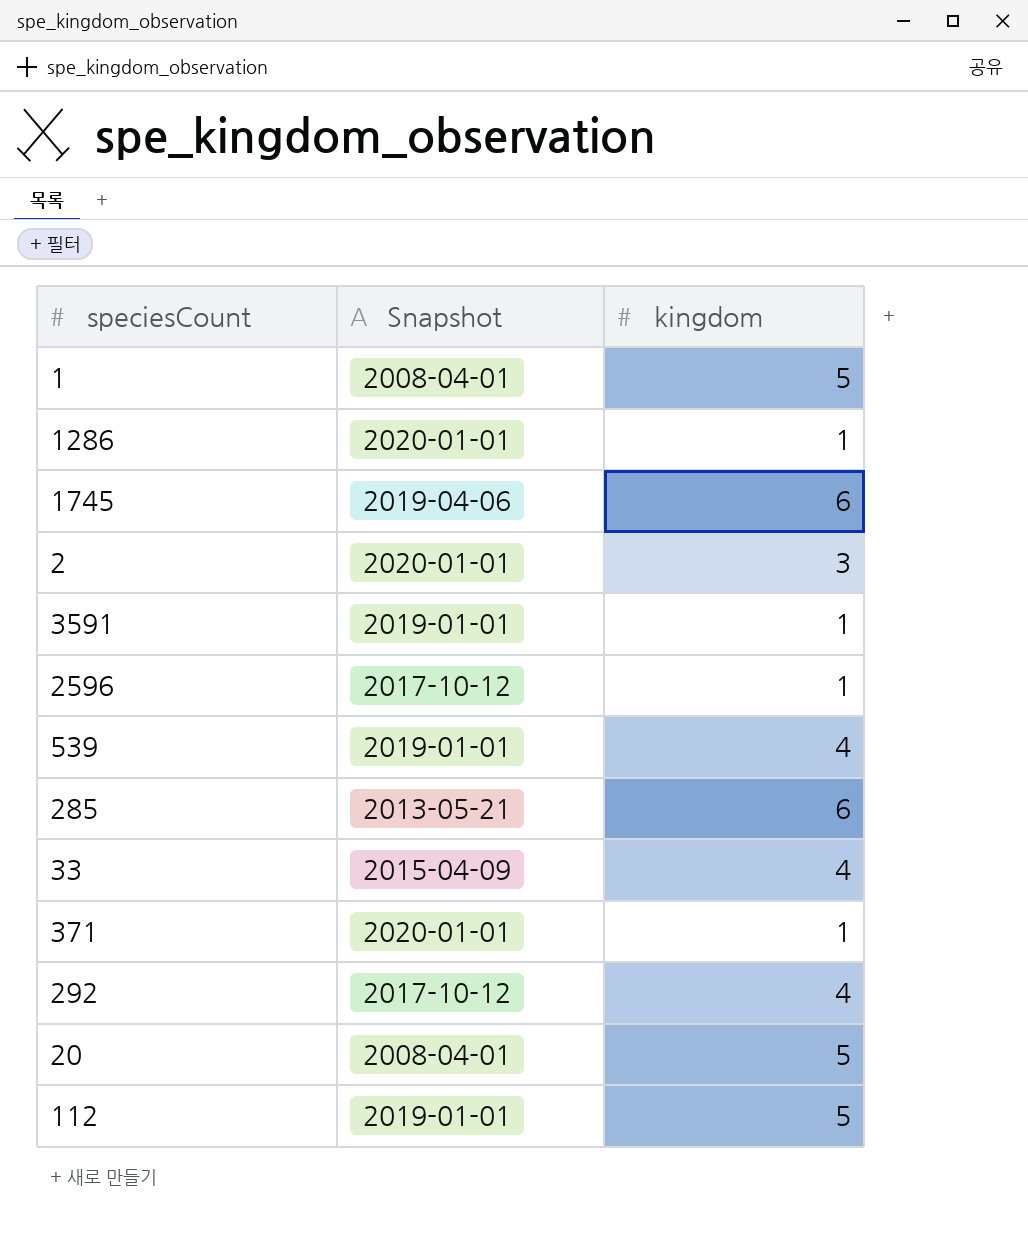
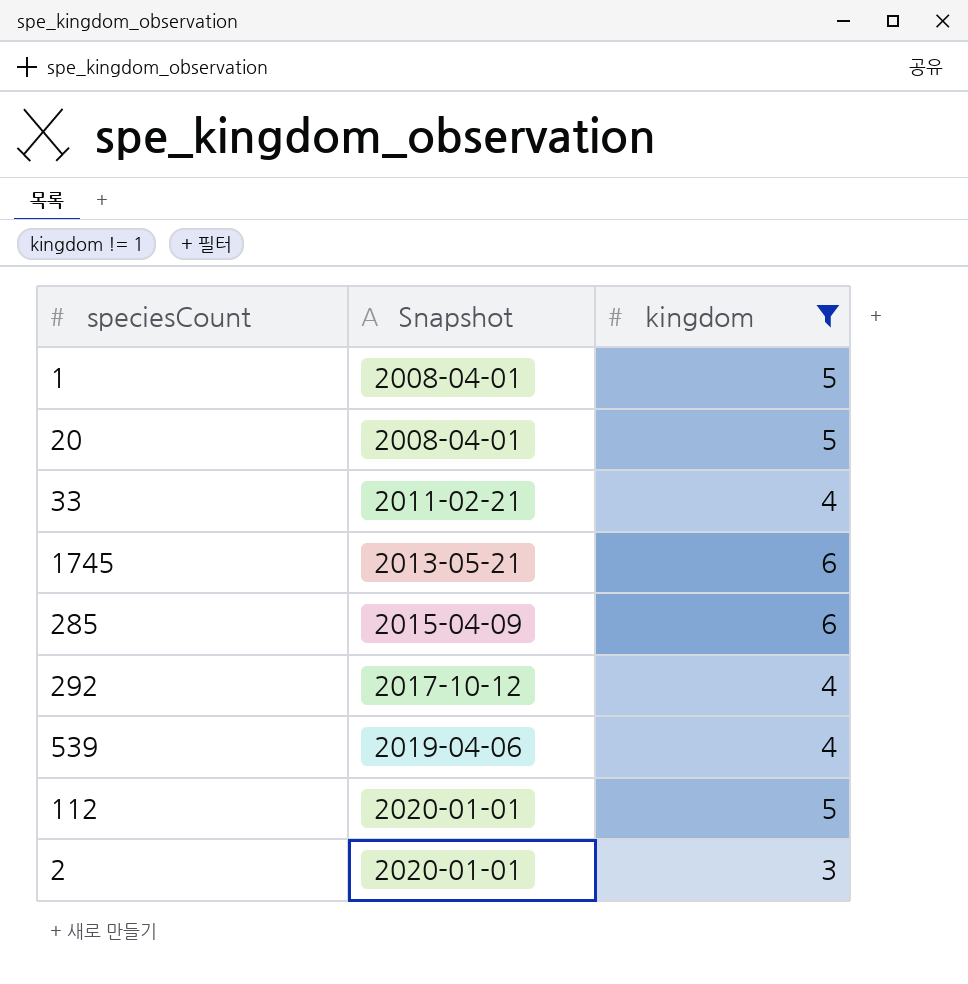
filter: none -> kingdom != 1
row order: none -> Snapshot ascending
33 | Snapshot: 2015-04-09 -> 2011-02-21
1745 | Snapshot: 2019-04-06 -> 2013-05-21
285 | Snapshot: 2013-05-21 -> 2015-04-09
539 | Snapshot: 2019-01-01 -> 2019-04-06
112 | Snapshot: 2019-01-01 -> 2020-01-01

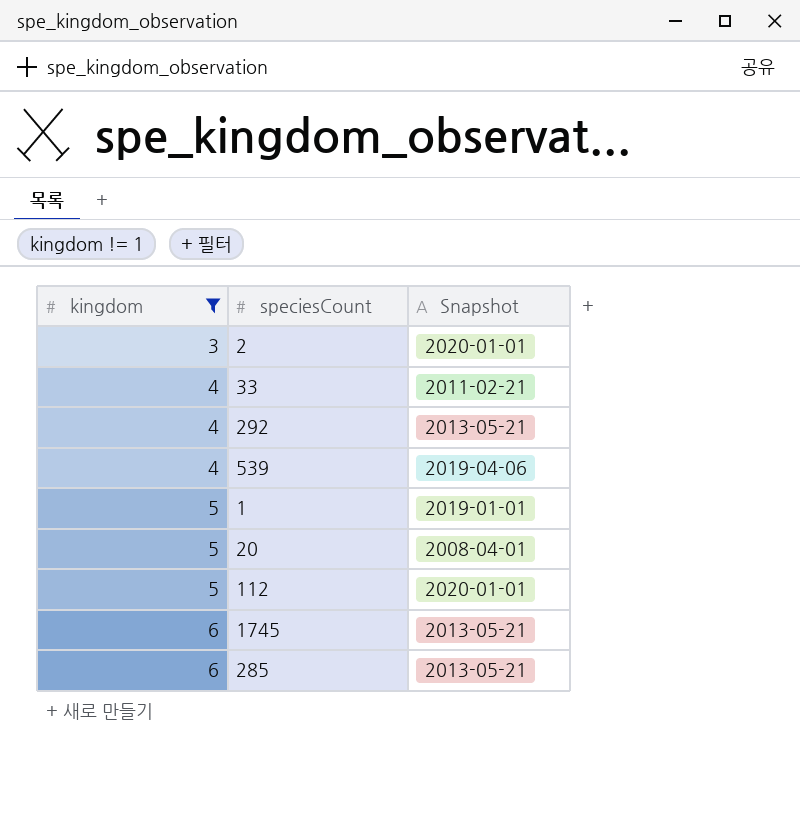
row order: Snapshot ascending -> kingdom ascending
column kingdom | position: 3 -> 1
292 | Snapshot: 2017-10-12 -> 2013-05-21
1 | Snapshot: 2008-04-01 -> 2019-01-01
285 | Snapshot: 2015-04-09 -> 2013-05-21

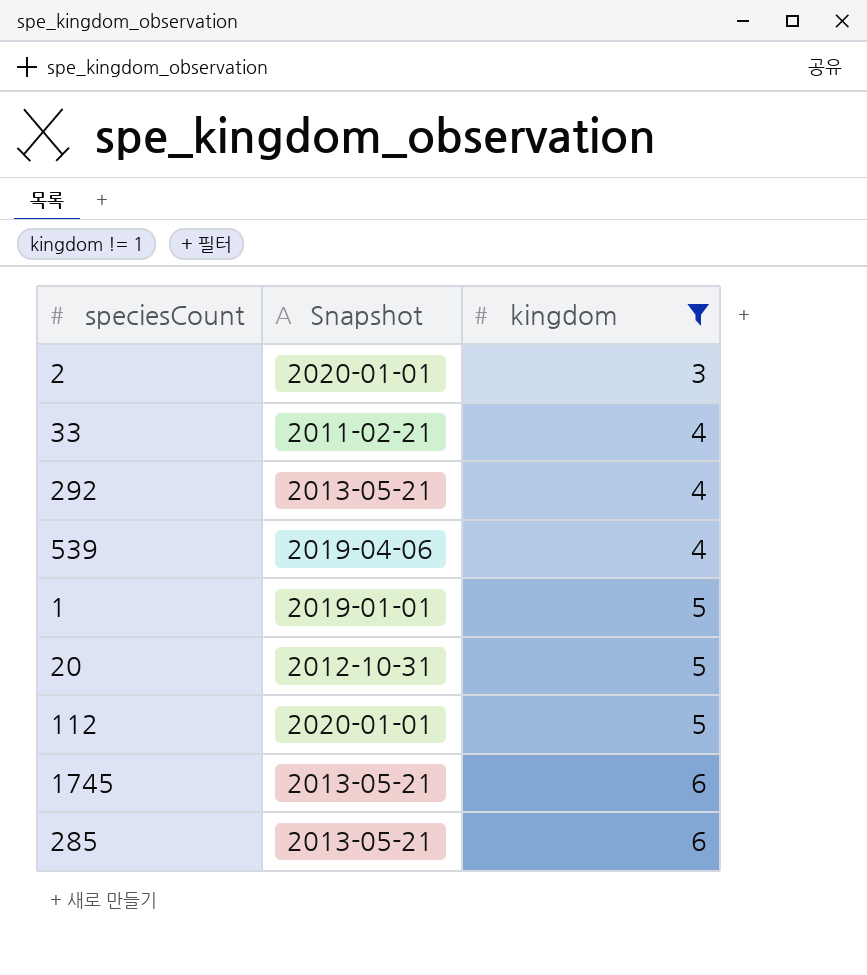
column kingdom | position: 1 -> 3
20 | Snapshot: 2008-04-01 -> 2012-10-31

